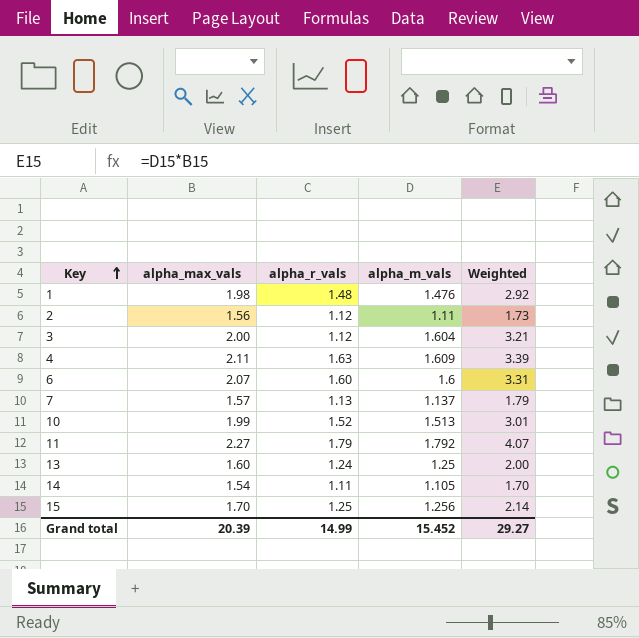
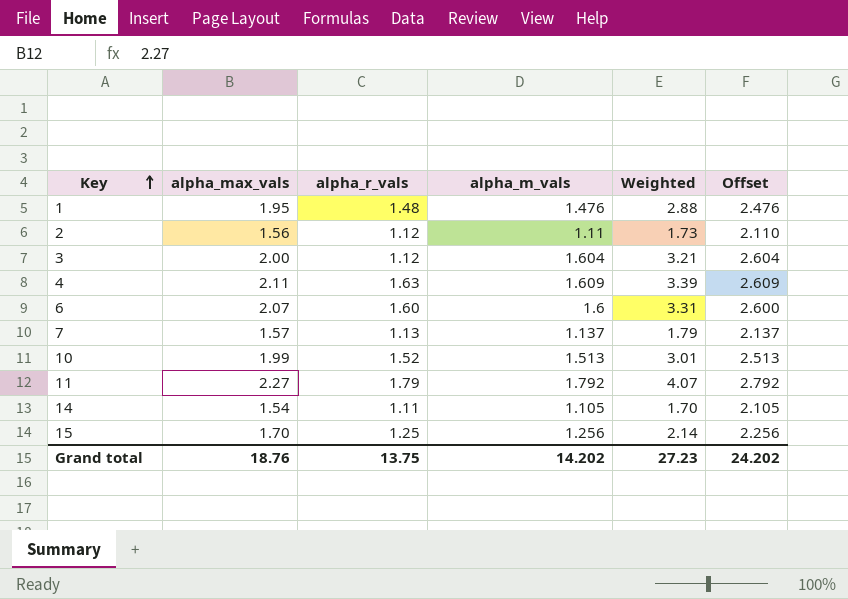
column Offset | formula: none -> [alpha_m_vals] + 1
row 13: 1.60 | 1.24 | 1.25 | 2.00 -> none
1 | alpha_max_vals: 1.98 -> 1.95
1 | Weighted: 2.92 -> 2.88
Grand total | alpha_max_vals: 20.39 -> 18.76
Grand total | alpha_r_vals: 14.99 -> 13.75
Grand total | alpha_m_vals: 15.452 -> 14.202
Grand total | Weighted: 29.27 -> 27.23

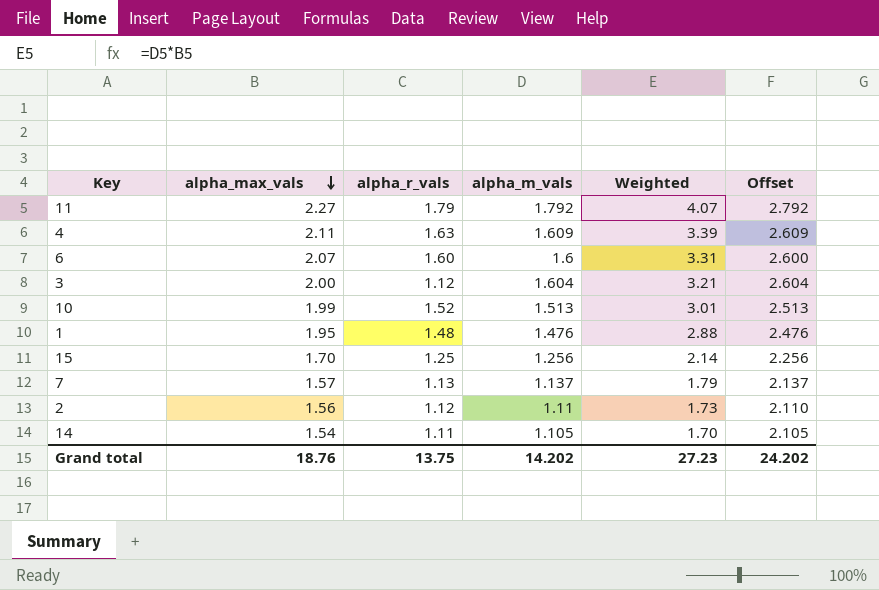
row order: Key ascending -> alpha_max_vals descending

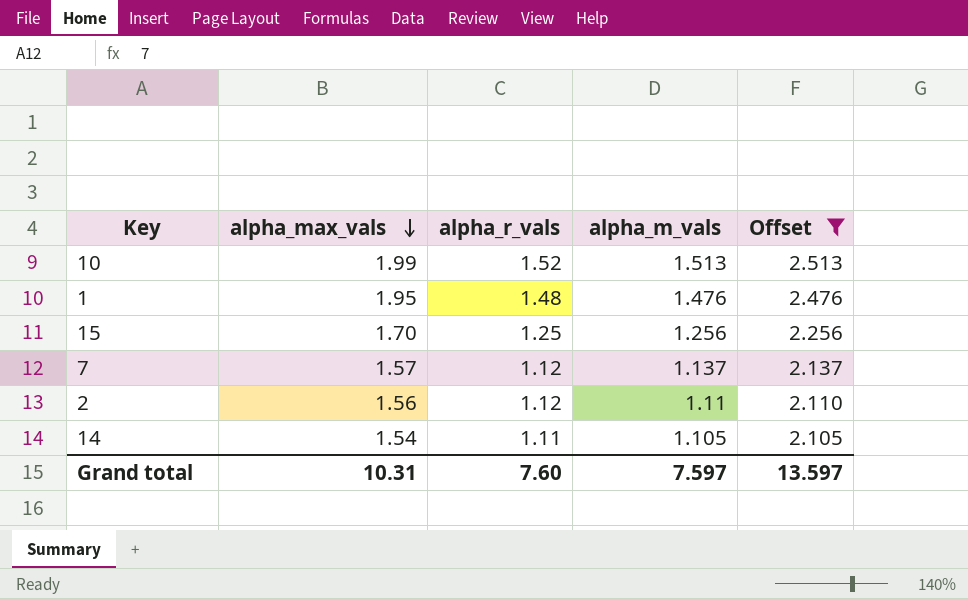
filter: none -> Offset <= 2.513
column Weighted | formula: [alpha_max_vals] * [alpha_m_vals] -> none
7 | alpha_r_vals: 1.13 -> 1.12
Grand total | alpha_max_vals: 18.76 -> 10.31
Grand total | alpha_r_vals: 13.75 -> 7.60
Grand total | alpha_m_vals: 14.202 -> 7.597
Grand total | Offset: 24.202 -> 13.597

